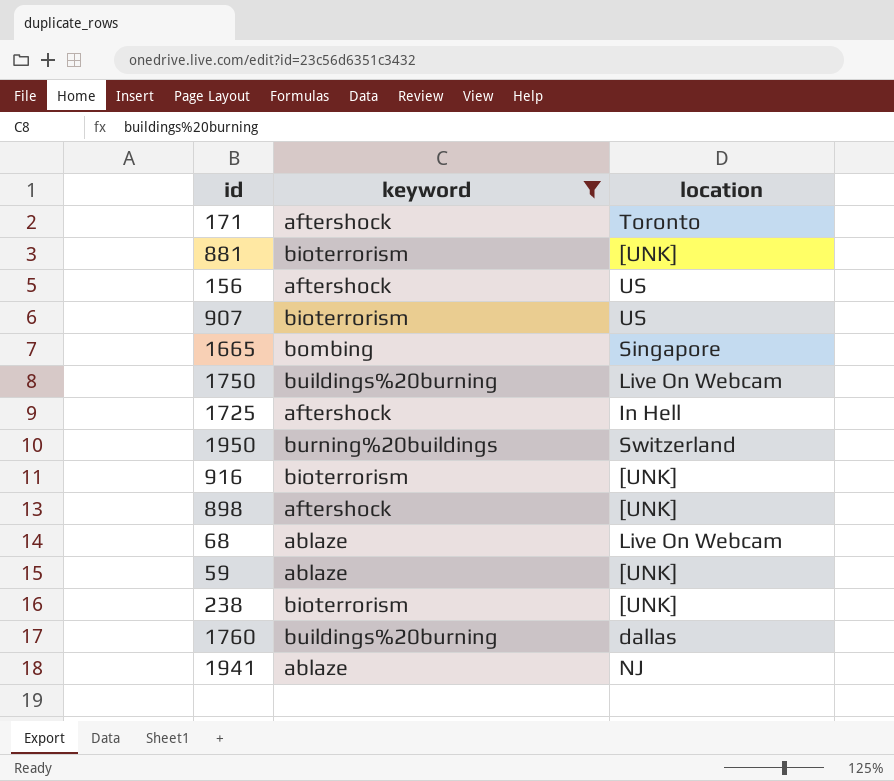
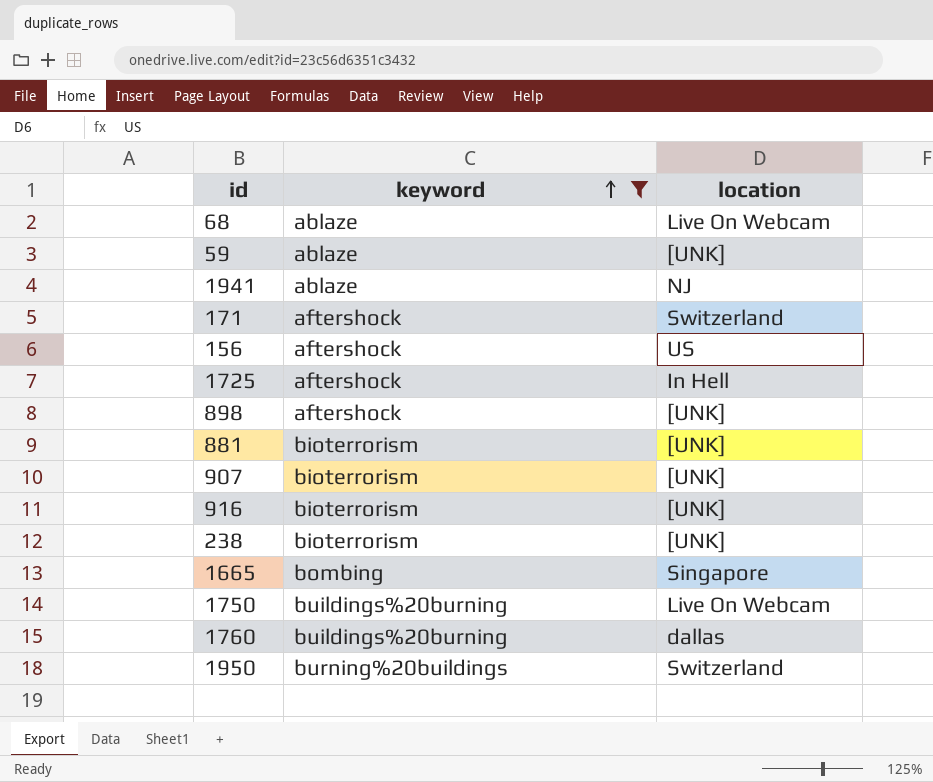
row order: none -> keyword ascending
171 | location: Toronto -> Switzerland
907 | location: US -> [UNK]

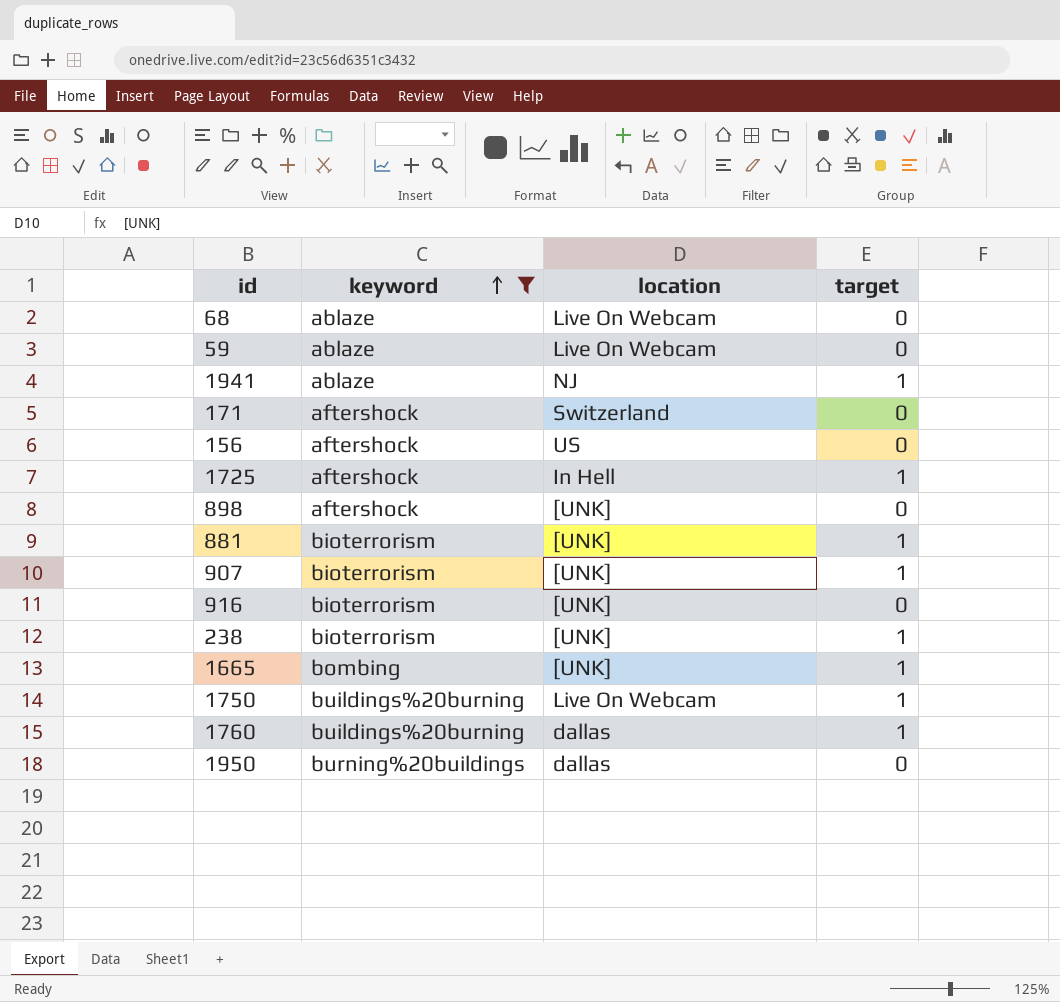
column target | position: none -> 4
59 | location: [UNK] -> Live On Webcam
1665 | location: Singapore -> [UNK]
1950 | location: Switzerland -> dallas

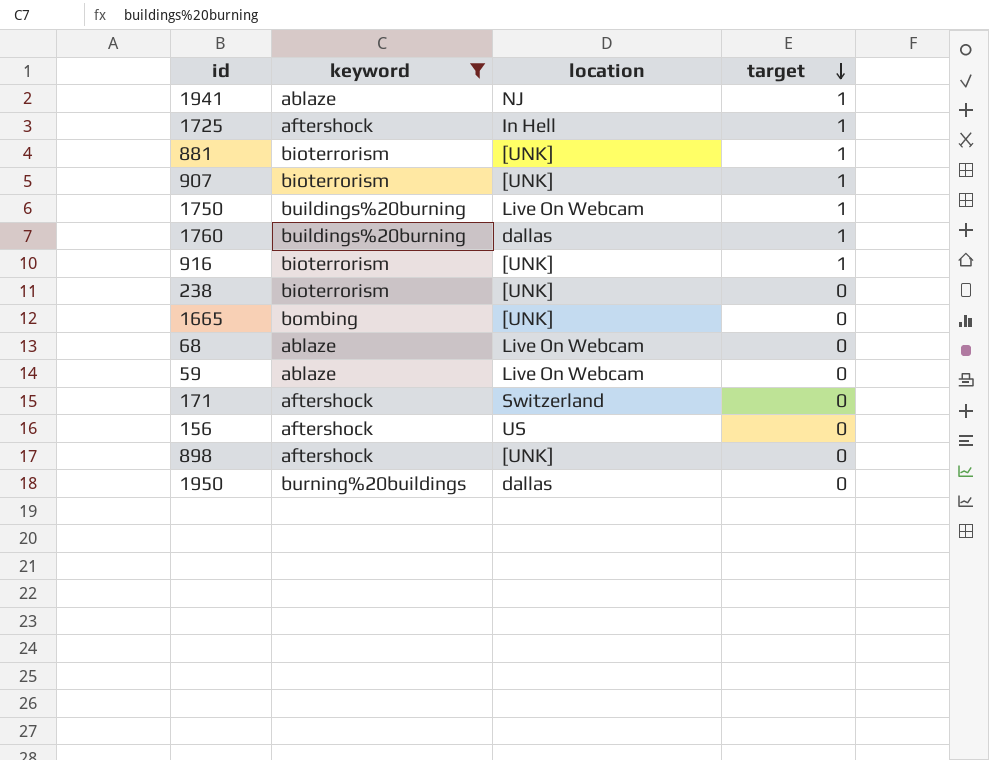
row order: keyword ascending -> target descending
916 | target: 0 -> 1
238 | target: 1 -> 0
1665 | target: 1 -> 0

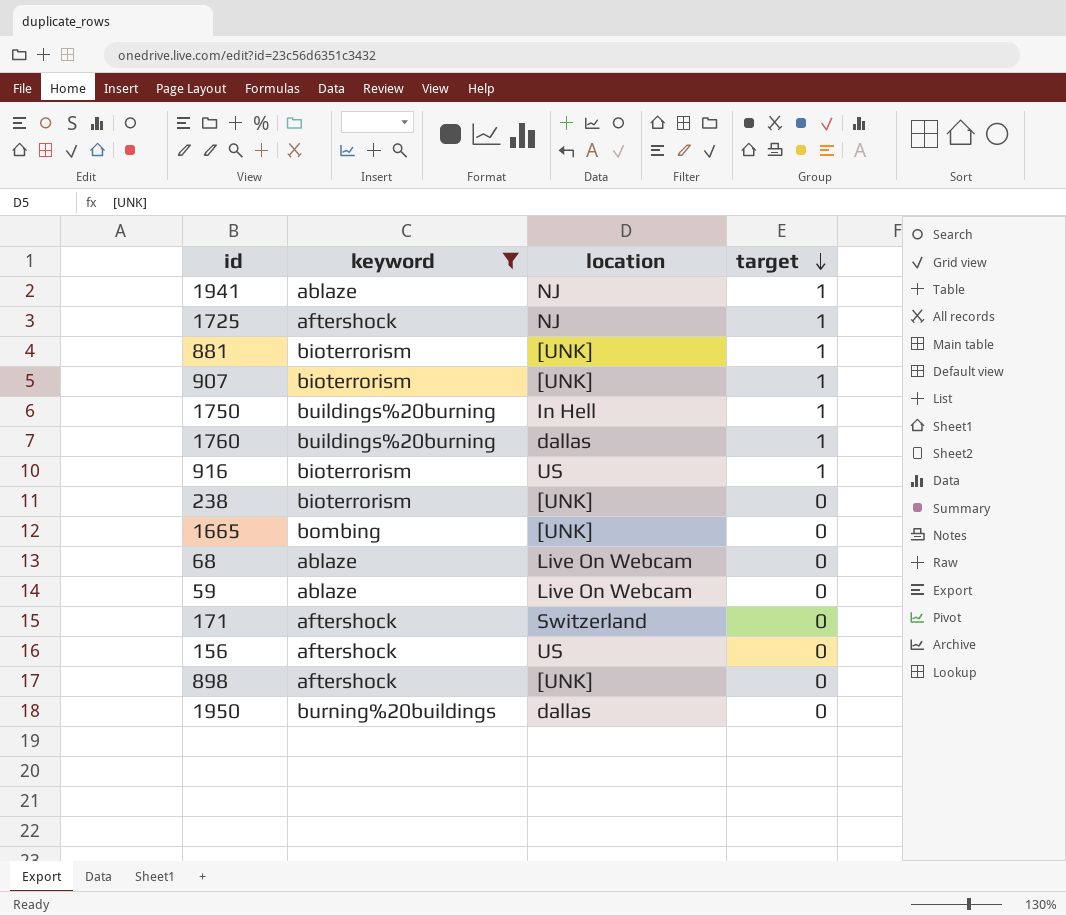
1725 | location: In Hell -> NJ
1750 | location: Live On Webcam -> In Hell
916 | location: [UNK] -> US

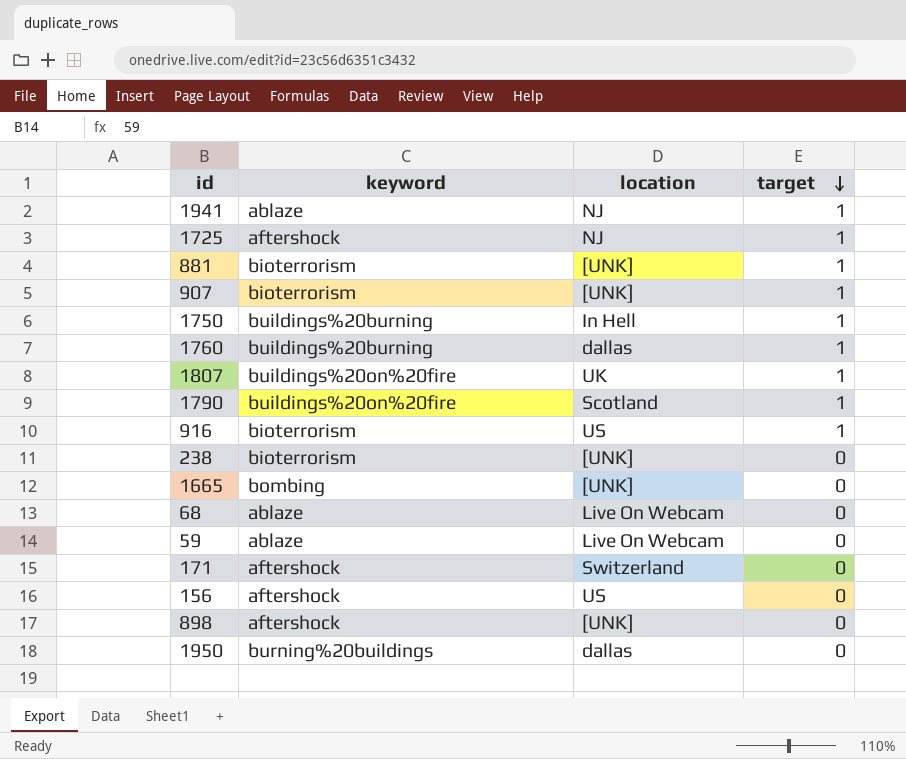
filter: keyword != buildings%20on%20fire -> none

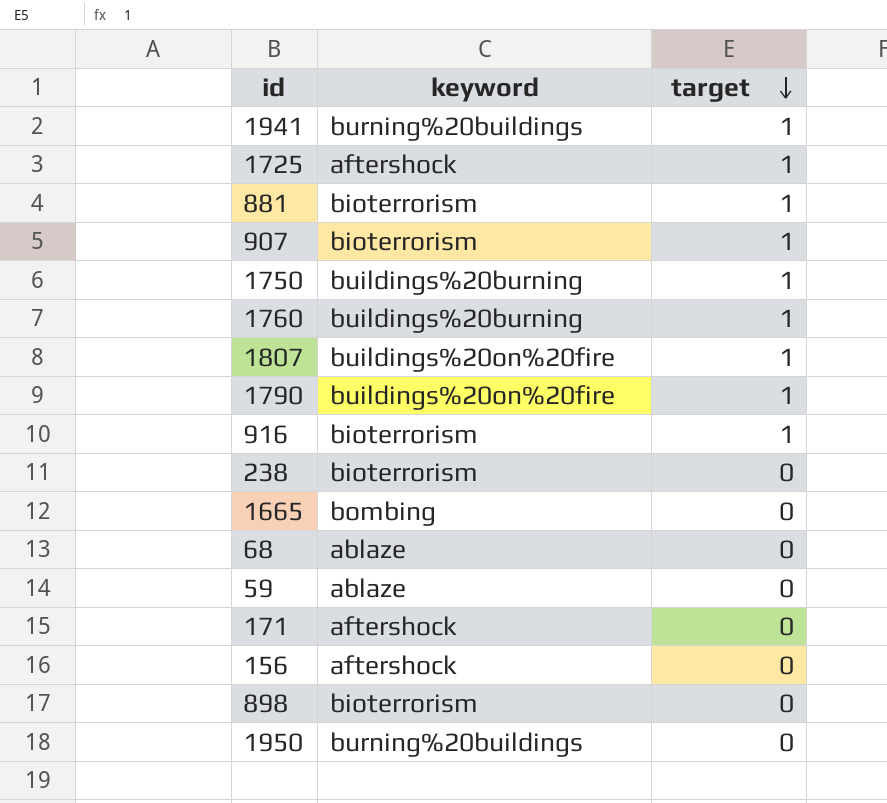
column location | position: 3 -> none
1941 | keyword: ablaze -> burning%20buildings
898 | keyword: aftershock -> bioterrorism

